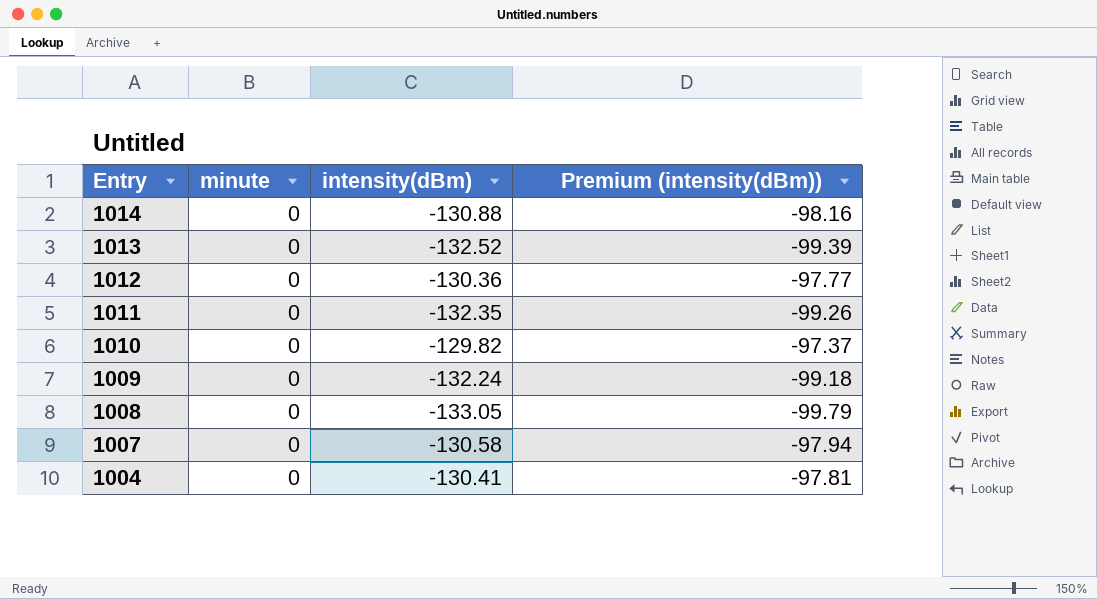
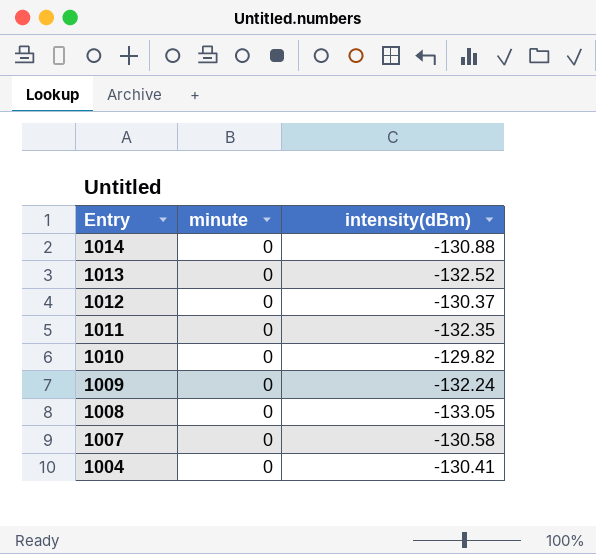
column Premium (intensity(dBm)) | formula: [intensity(dBm)] * 0.75 -> none
1012 | intensity(dBm): -130.36 -> -130.37

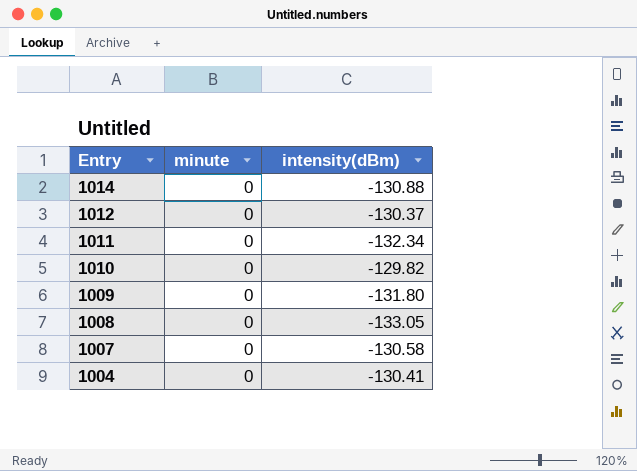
row 1013: 0 | -132.52 -> none
1011 | intensity(dBm): -132.35 -> -132.34
1009 | intensity(dBm): -132.24 -> -131.80

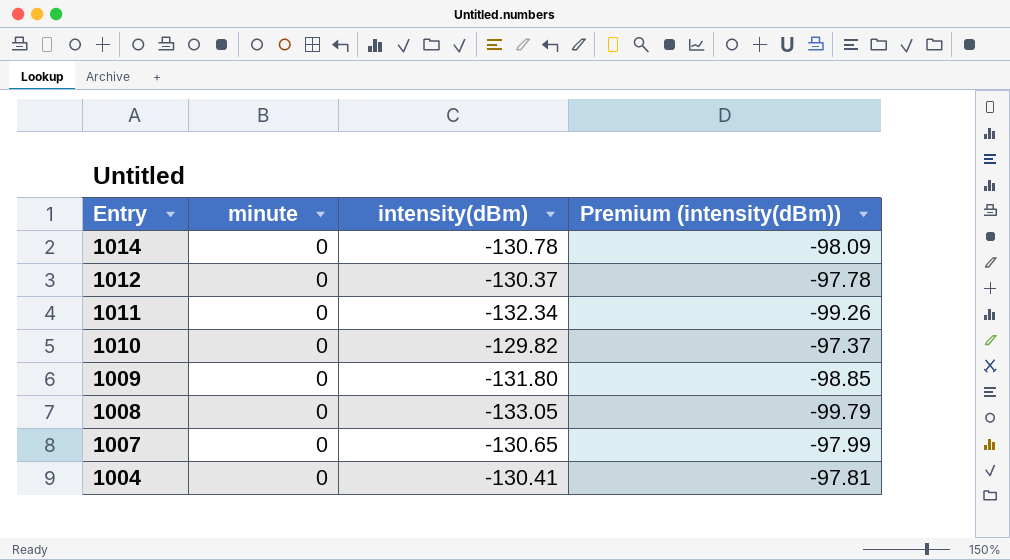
column Premium (intensity(dBm)) | formula: none -> [intensity(dBm)] * 0.75
1014 | intensity(dBm): -130.88 -> -130.78
1007 | intensity(dBm): -130.58 -> -130.65

